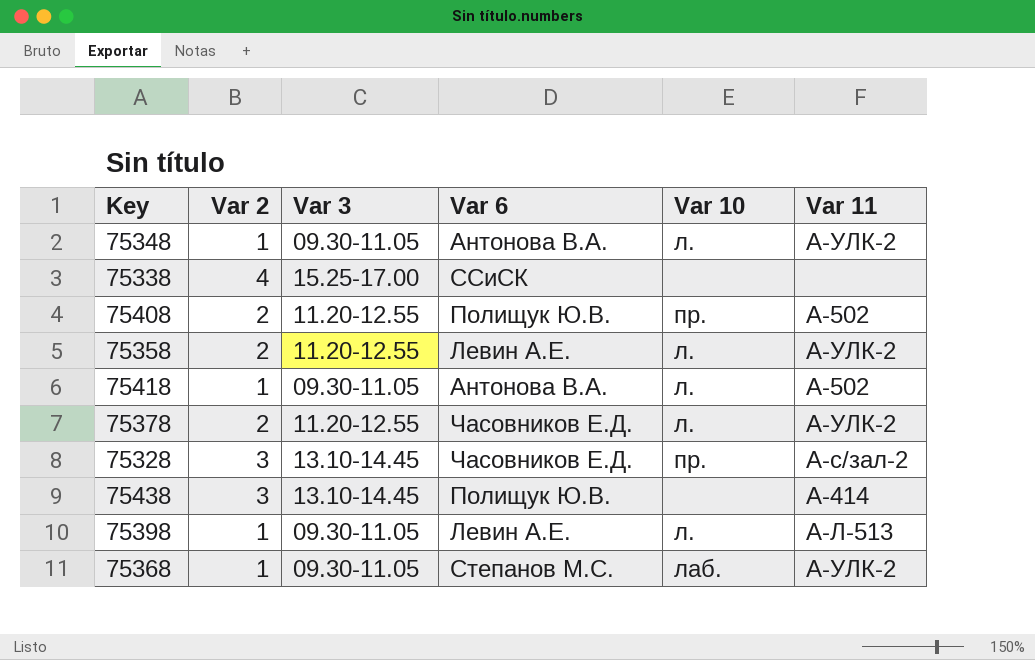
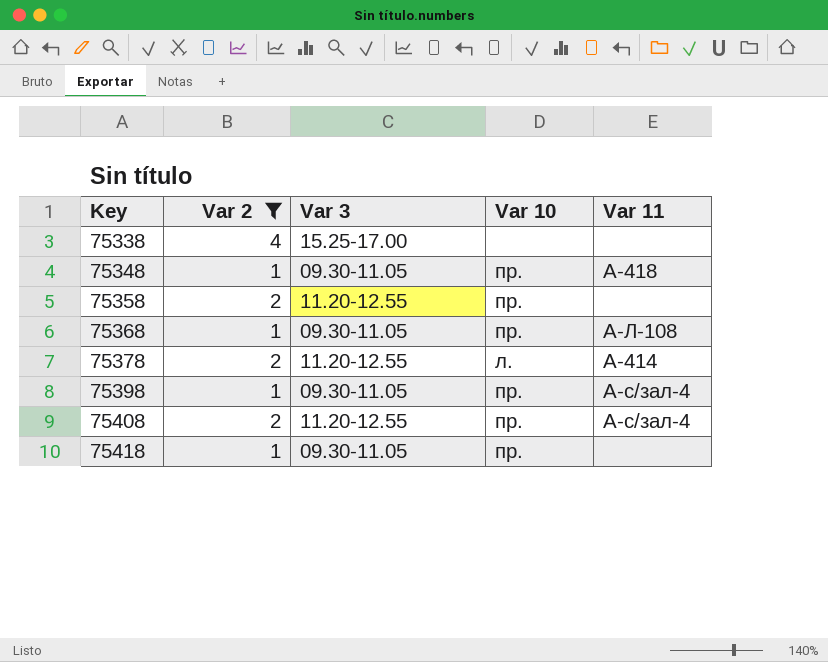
filter: none -> Var 2 != 3
row order: none -> Key ascending
column Var 6 | position: 4 -> none
75348 | Var 10: л. -> пр.
75348 | Var 11: А-УЛК-2 -> А-418
75358 | Var 10: л. -> пр.
75358 | Var 11: А-УЛК-2 -> none
75368 | Var 10: лаб. -> пр.
75368 | Var 11: А-УЛК-2 -> А-Л-108
75378 | Var 11: А-УЛК-2 -> А-414
75398 | Var 10: л. -> пр.
75398 | Var 11: А-Л-513 -> А-с/зал-4
75408 | Var 11: А-502 -> А-с/зал-4
75418 | Var 10: л. -> пр.
75418 | Var 11: А-502 -> none

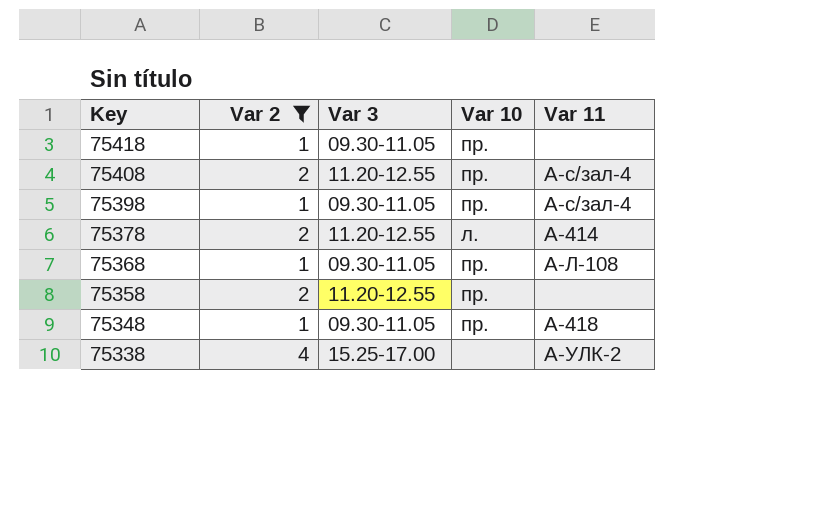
row order: Key ascending -> Key descending
75338 | Var 11: none -> А-УЛК-2

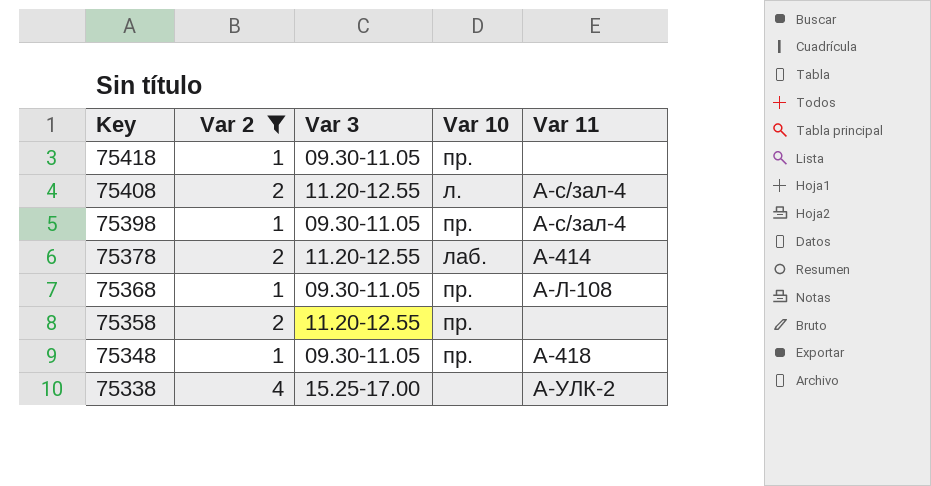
75408 | Var 10: пр. -> л.
75378 | Var 10: л. -> лаб.

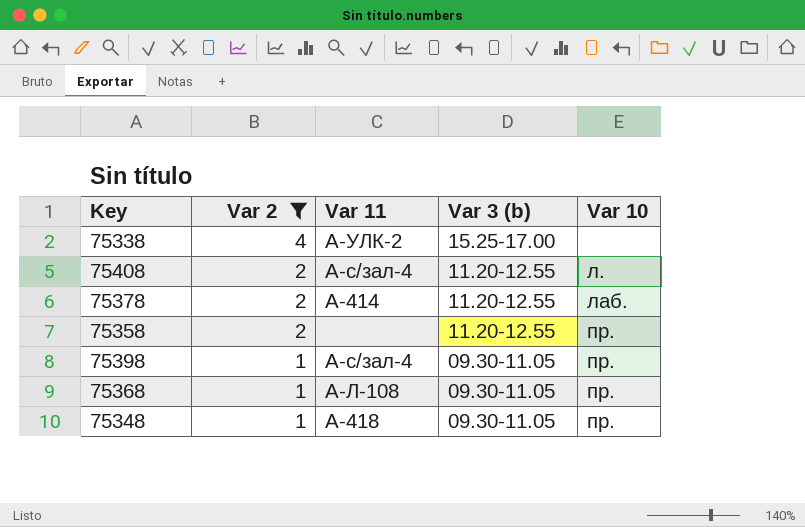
row order: Key descending -> Var 2 descending
column Var 11 | position: 5 -> 3
column name: Var 3 -> Var 3 (b)
row 75418: 1 | 09.30-11.05 | пр. | none -> none

